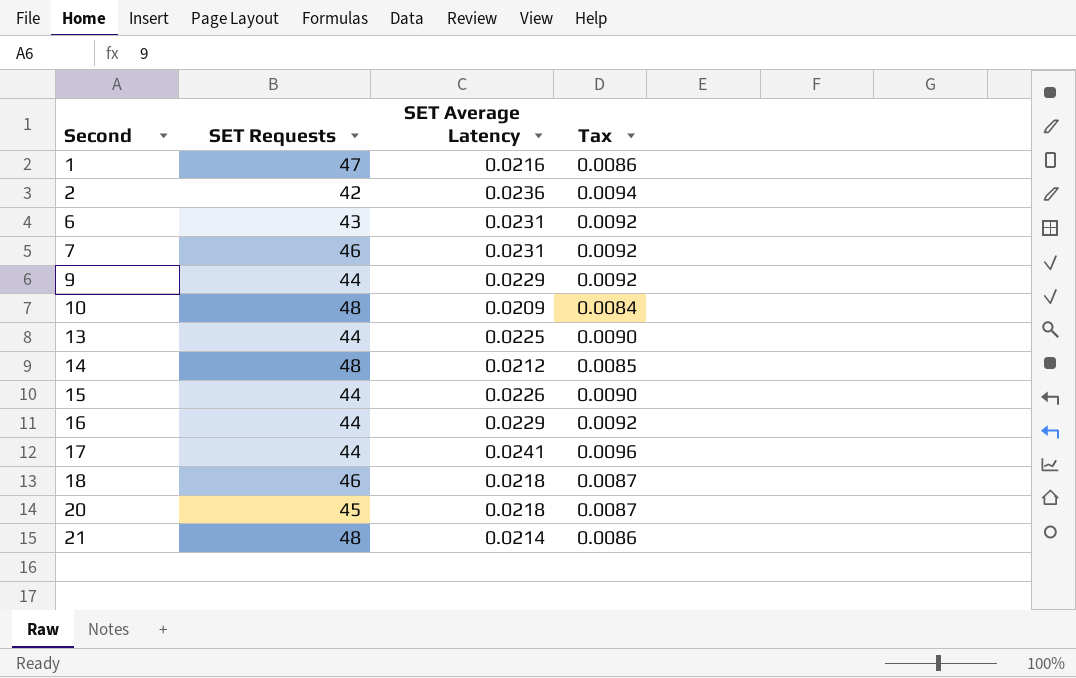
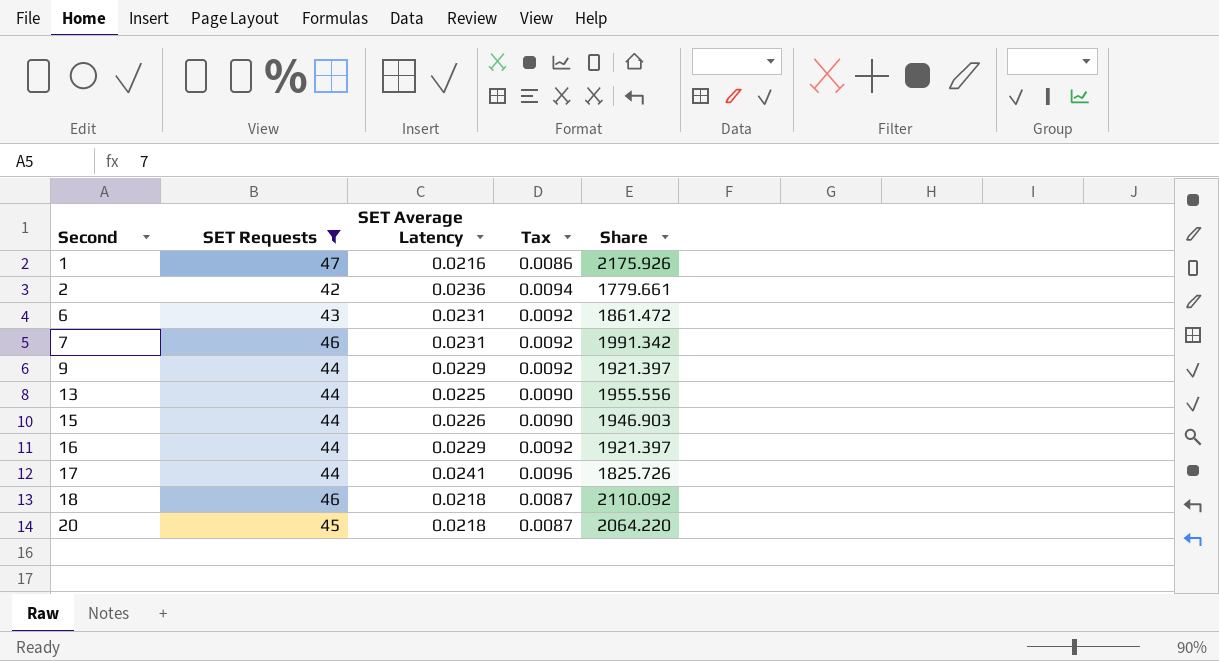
filter: none -> SET Requests != 48
column Share | formula: none -> [SET Requests] / [SET Average Latency]

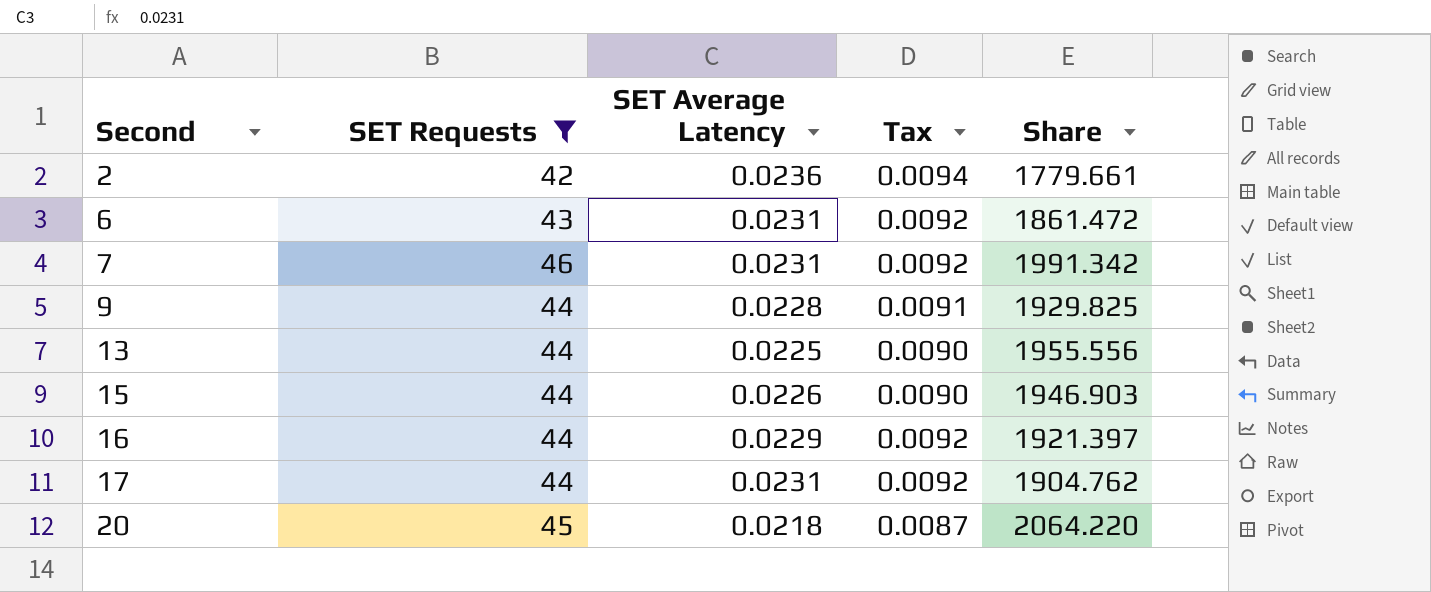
row 1: 47 | 0.0216 | 0.0086 | 2175.926 -> none
row 18: 46 | 0.0218 | 0.0087 | 2110.092 -> none
9 | SET Average Latency: 0.0229 -> 0.0228
9 | Tax: 0.0092 -> 0.0091
9 | Share: 1921.397 -> 1929.825
17 | SET Average Latency: 0.0241 -> 0.0231
17 | Tax: 0.0096 -> 0.0092
17 | Share: 1825.726 -> 1904.762

